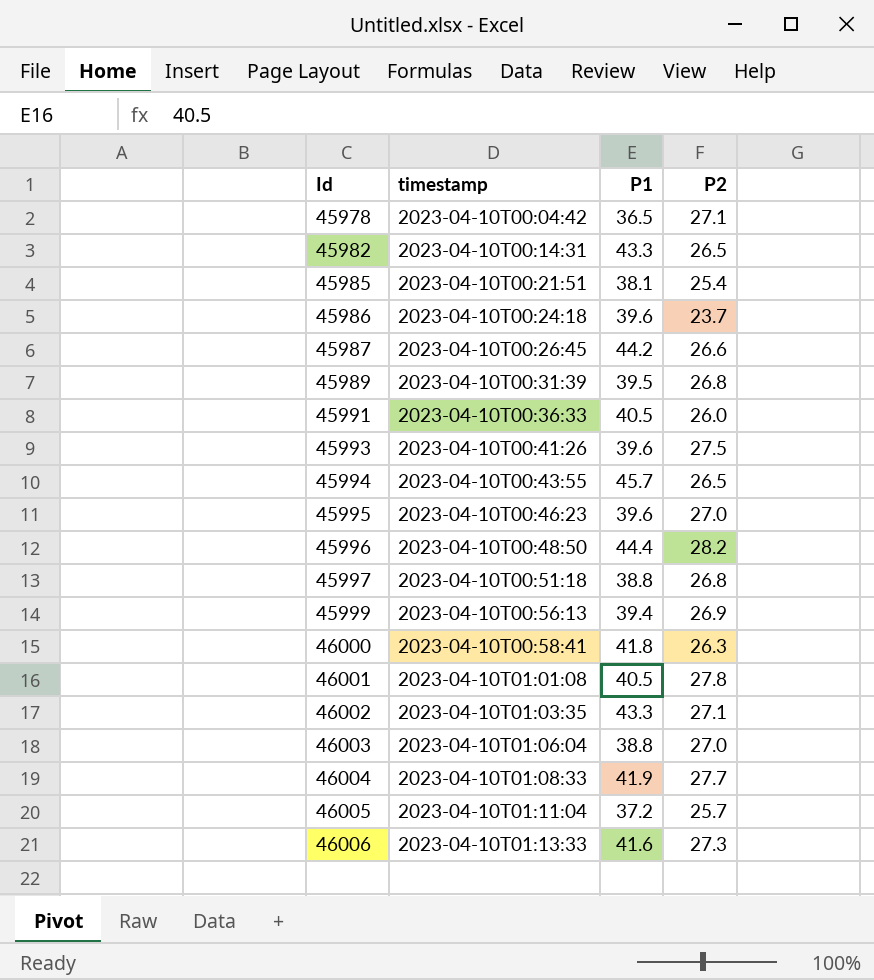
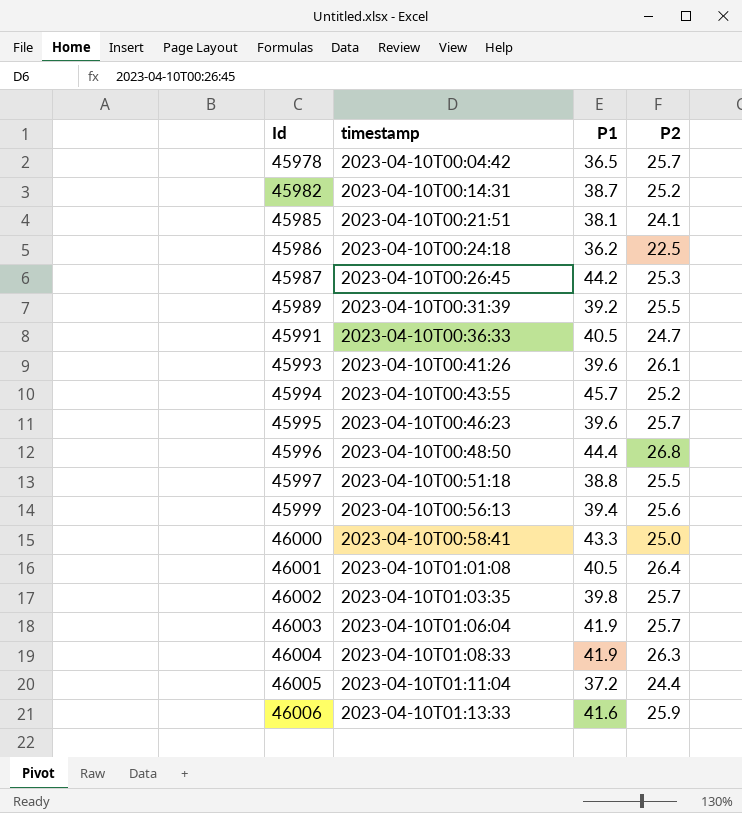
45978 | P2: 27.1 -> 25.7
45982 | P1: 43.3 -> 38.7
45982 | P2: 26.5 -> 25.2
45985 | P2: 25.4 -> 24.1
45986 | P1: 39.6 -> 36.2
45986 | P2: 23.7 -> 22.5
45987 | P2: 26.6 -> 25.3
45989 | P1: 39.5 -> 39.2
45989 | P2: 26.8 -> 25.5
45991 | P2: 26.0 -> 24.7
45993 | P2: 27.5 -> 26.1
45994 | P2: 26.5 -> 25.2
45995 | P2: 27.0 -> 25.7
45996 | P2: 28.2 -> 26.8
45997 | P2: 26.8 -> 25.5
45999 | P2: 26.9 -> 25.6
46000 | P1: 41.8 -> 43.3
46000 | P2: 26.3 -> 25.0
46001 | P2: 27.8 -> 26.4
46002 | P1: 43.3 -> 39.8
46002 | P2: 27.1 -> 25.7
46003 | P1: 38.8 -> 41.9
46003 | P2: 27.0 -> 25.7
46004 | P2: 27.7 -> 26.3
46005 | P2: 25.7 -> 24.4
46006 | P2: 27.3 -> 25.9

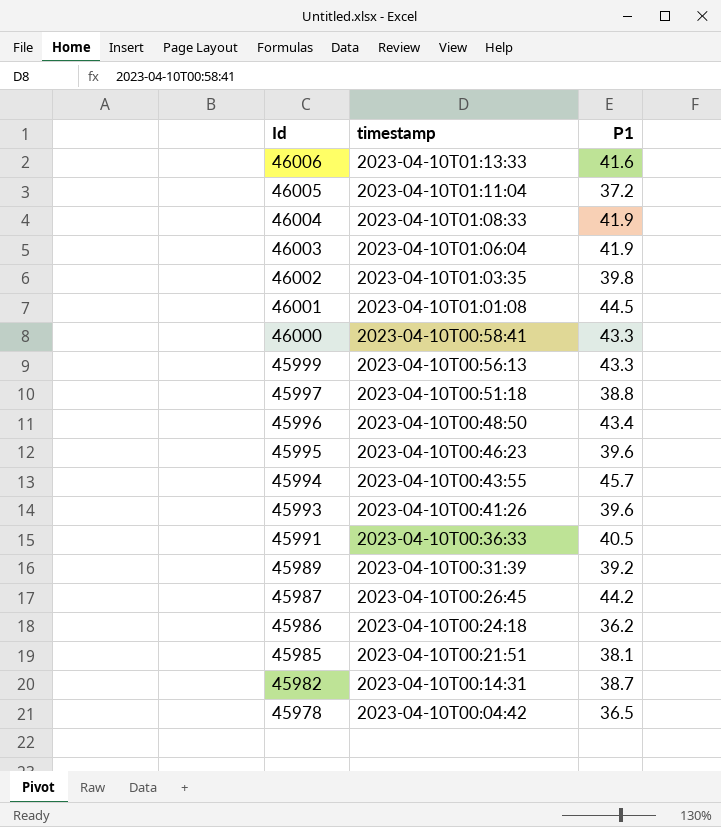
row order: Id ascending -> Id descending
column P2 | position: 4 -> none
46001 | P1: 40.5 -> 44.5
45999 | P1: 39.4 -> 43.3
45996 | P1: 44.4 -> 43.4

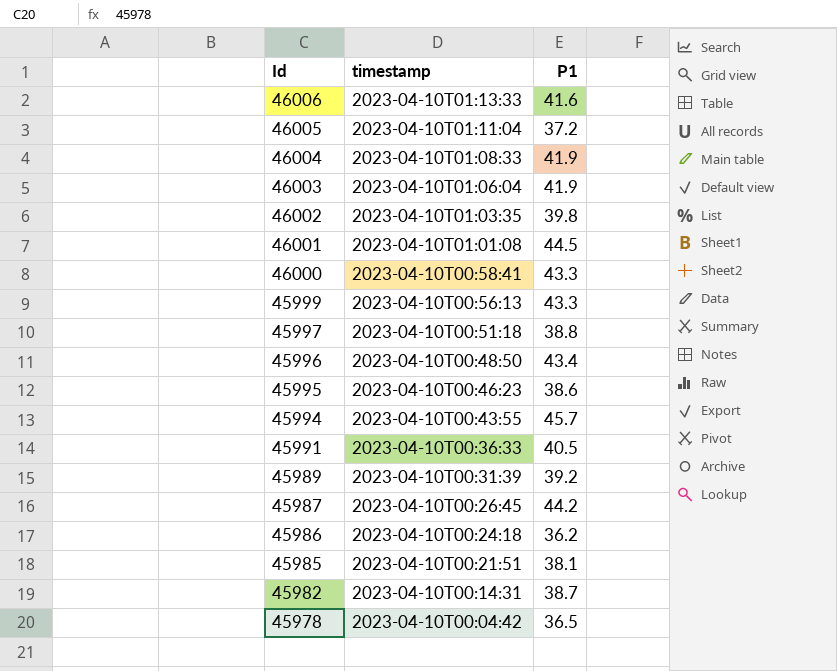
row 45993: 2023-04-10T00:41:26 | 39.6 -> none
45995 | P1: 39.6 -> 38.6

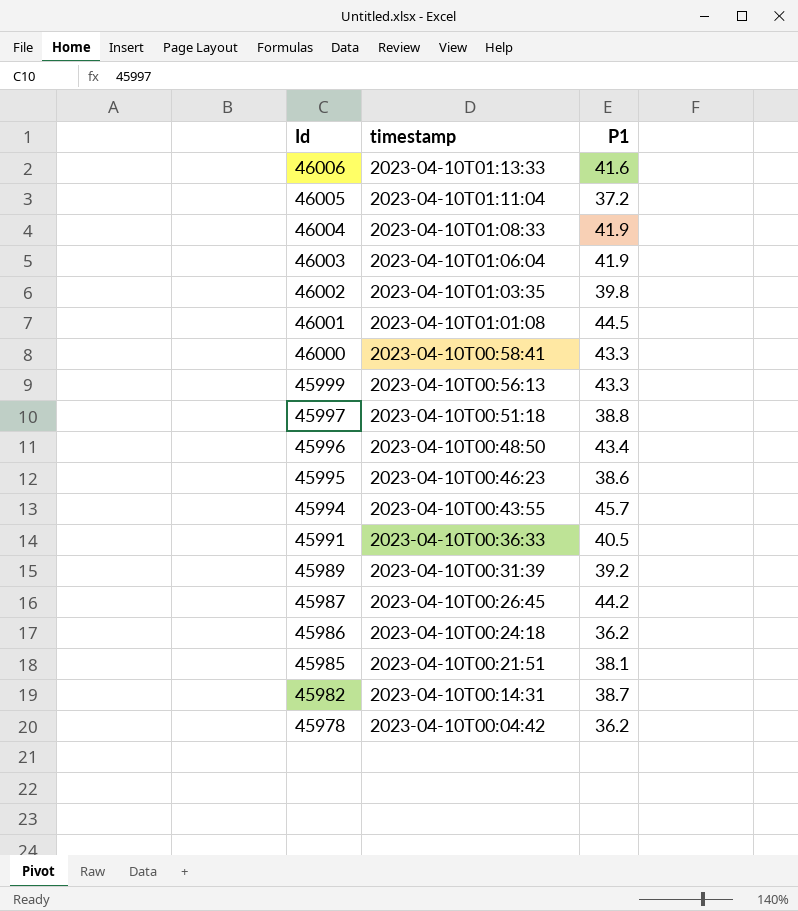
45978 | P1: 36.5 -> 36.2

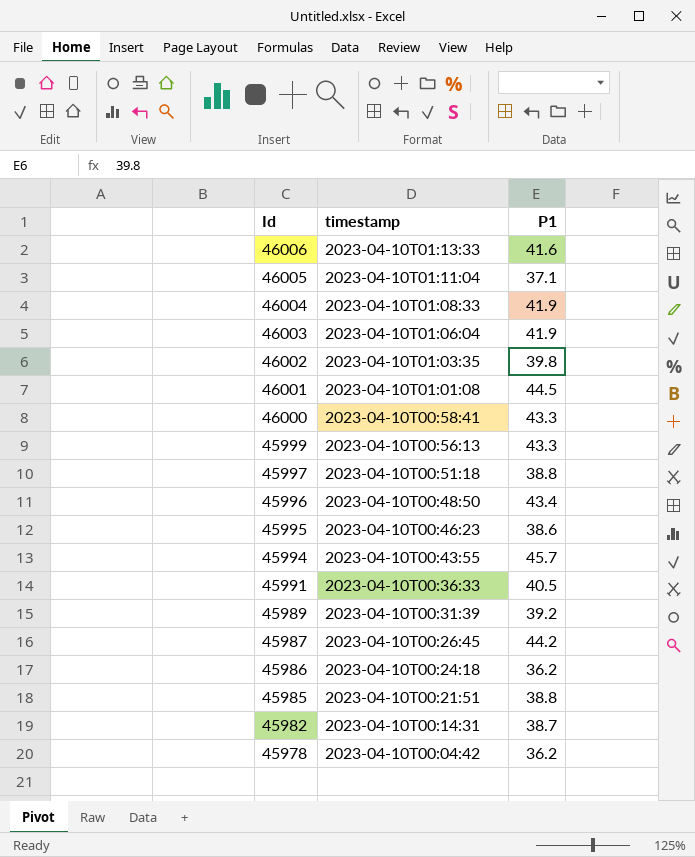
46005 | P1: 37.2 -> 37.1
45985 | P1: 38.1 -> 38.8

